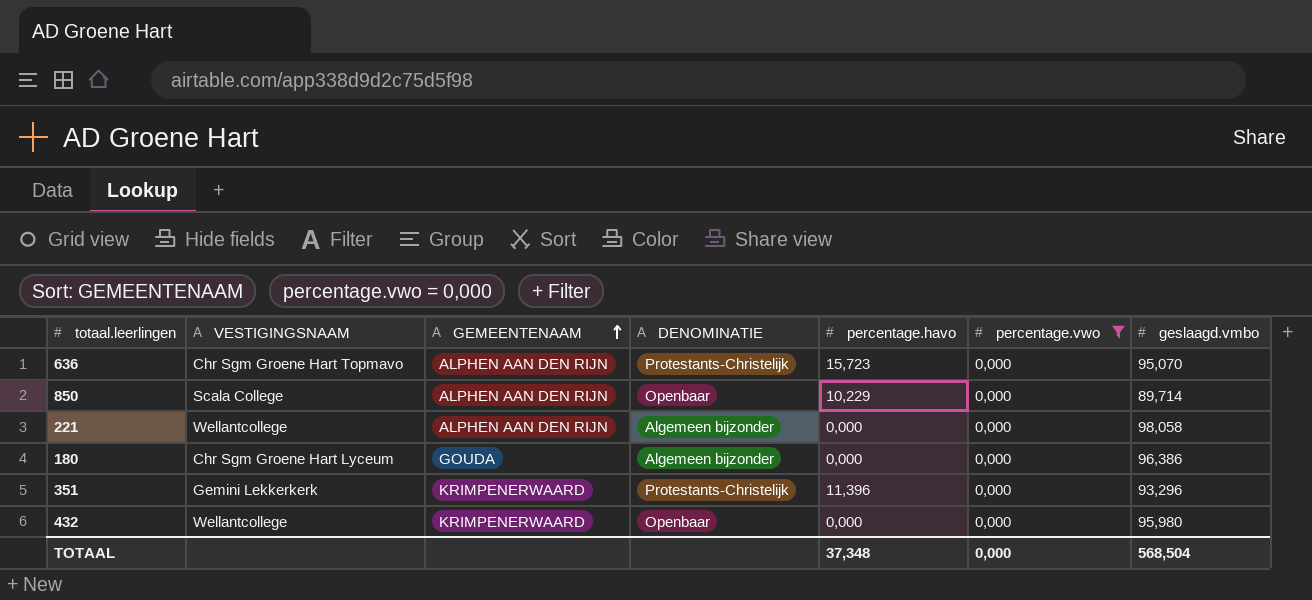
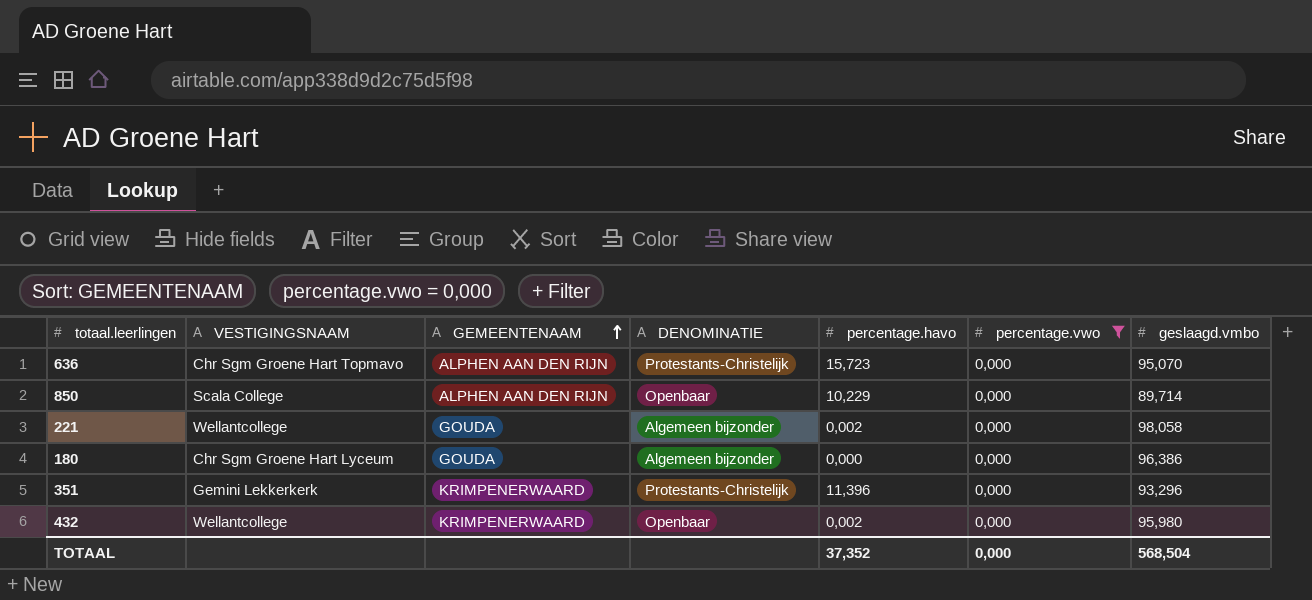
221 | GEMEENTENAAM: ALPHEN AAN DEN RIJN -> GOUDA
221 | percentage.havo: 0,000 -> 0,002
432 | percentage.havo: 0,000 -> 0,002
TOTAAL | percentage.havo: 37,348 -> 37,352

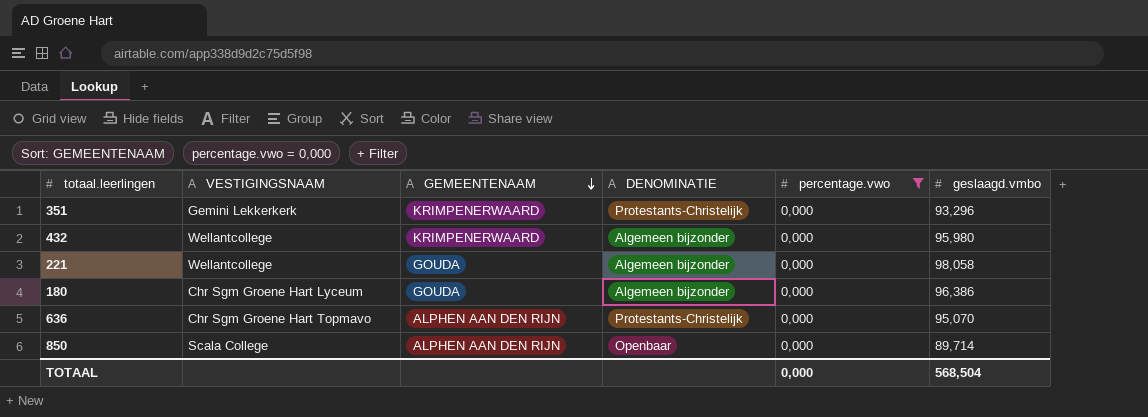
row order: GEMEENTENAAM ascending -> GEMEENTENAAM descending
column percentage.havo | position: 5 -> none
432 | DENOMINATIE: Openbaar -> Algemeen bijzonder

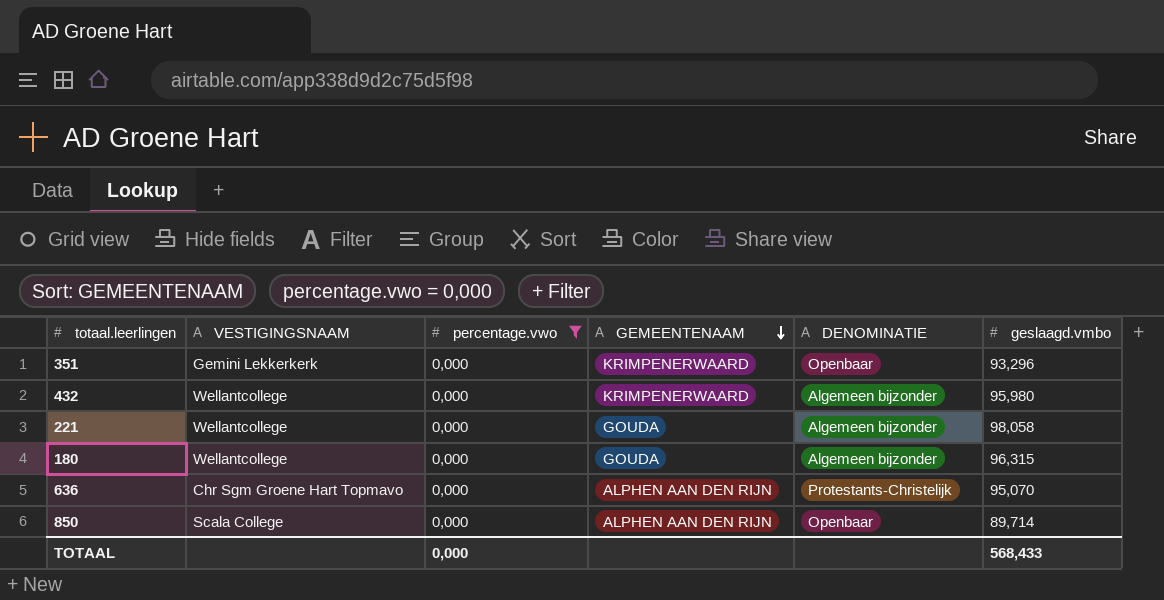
column percentage.vwo | position: 5 -> 3
351 | DENOMINATIE: Protestants-Christelijk -> Openbaar
180 | VESTIGINGSNAAM: Chr Sgm Groene Hart Lyceum -> Wellantcollege
180 | geslaagd.vmbo: 96,386 -> 96,315
TOTAAL | geslaagd.vmbo: 568,504 -> 568,433

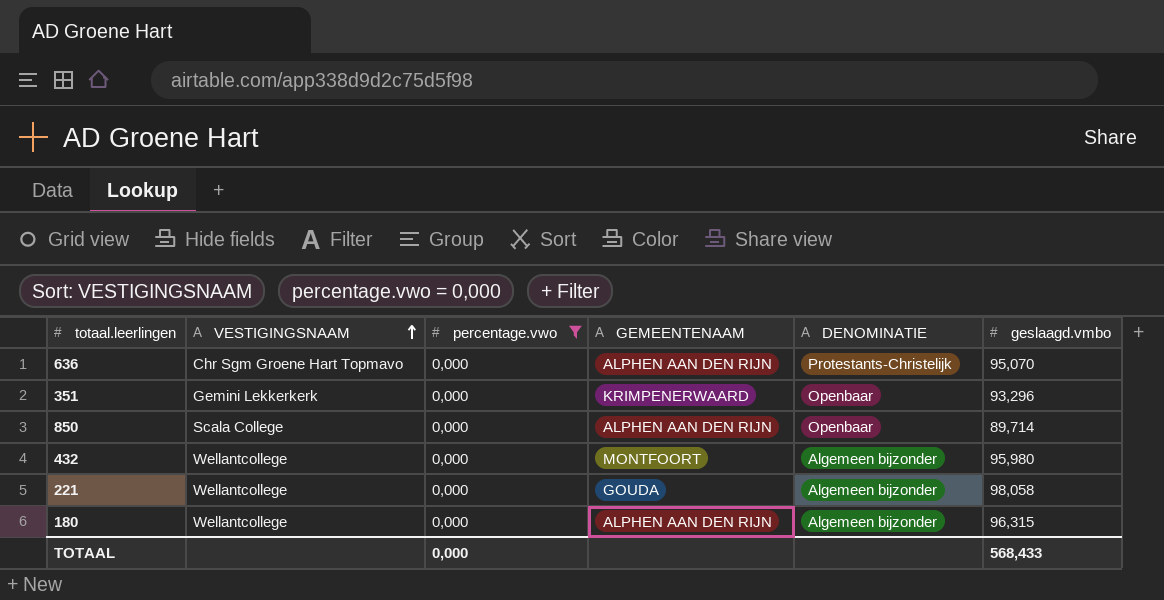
row order: GEMEENTENAAM descending -> VESTIGINGSNAAM ascending
432 | GEMEENTENAAM: KRIMPENERWAARD -> MONTFOORT
180 | GEMEENTENAAM: GOUDA -> ALPHEN AAN DEN RIJN

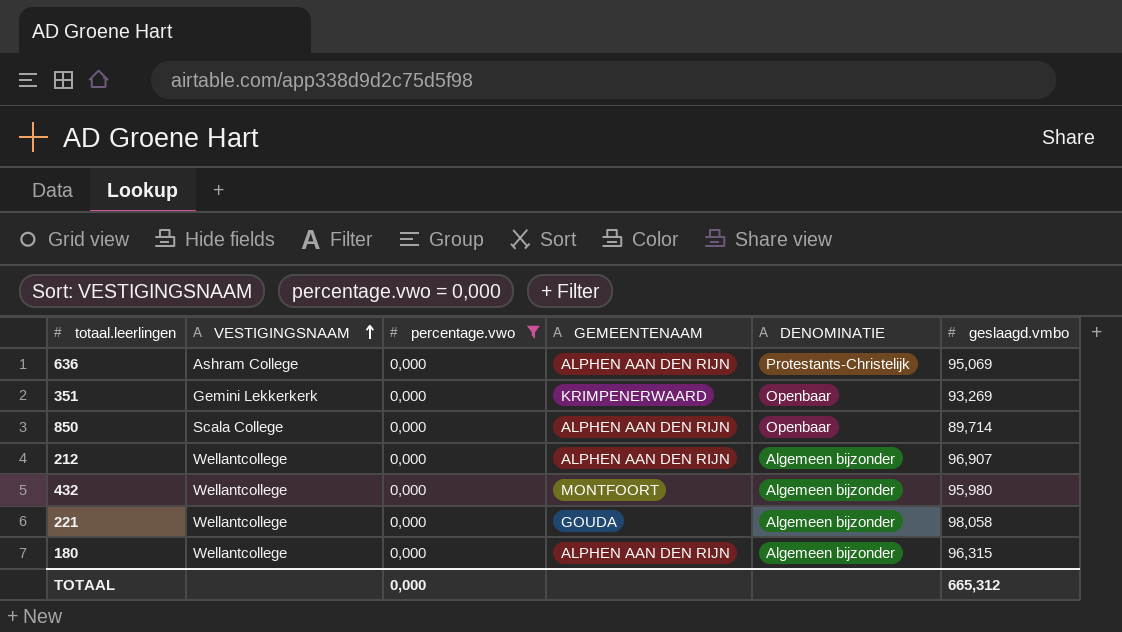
636 | VESTIGINGSNAAM: Chr Sgm Groene Hart Topmavo -> Ashram College
636 | geslaagd.vmbo: 95,070 -> 95,069
351 | geslaagd.vmbo: 93,296 -> 93,269
row 212: none -> Wellantcollege | 0,000 | ALPHEN AAN DEN RIJN | Algemeen bijzonder | 96,907
TOTAAL | geslaagd.vmbo: 568,433 -> 665,312

